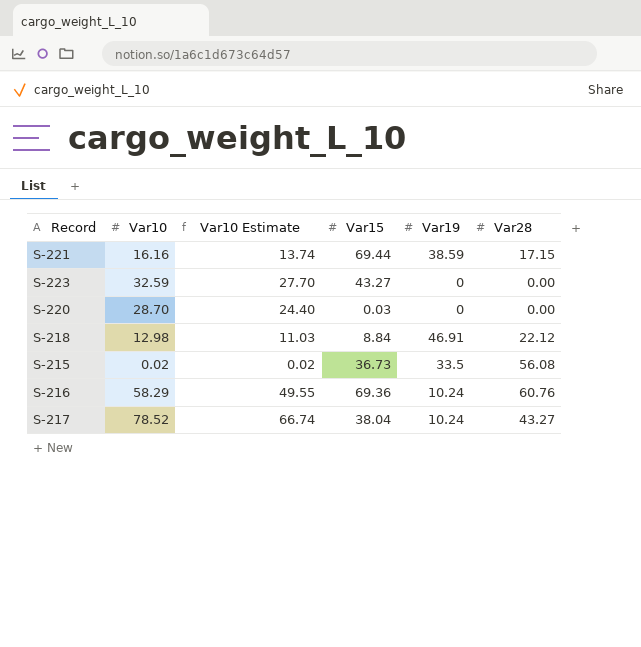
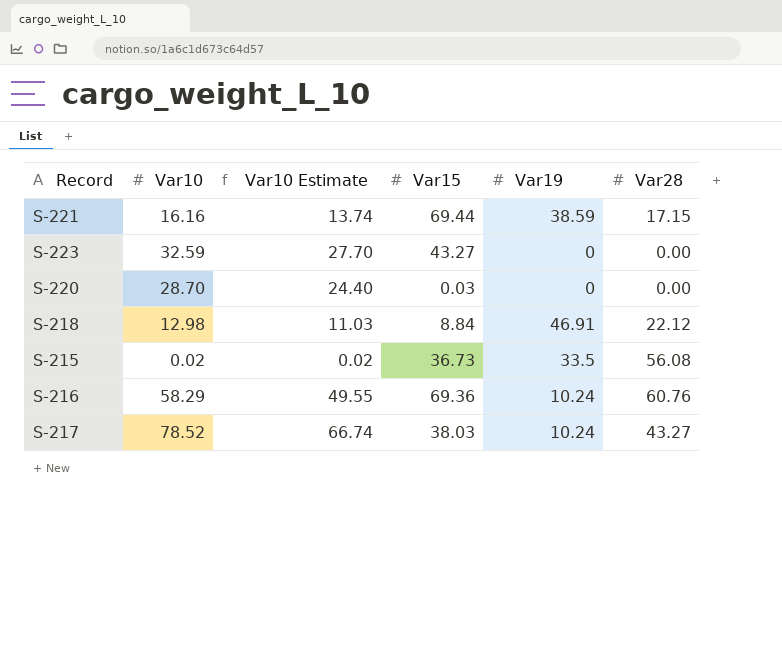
S-217 | Var15: 38.04 -> 38.03

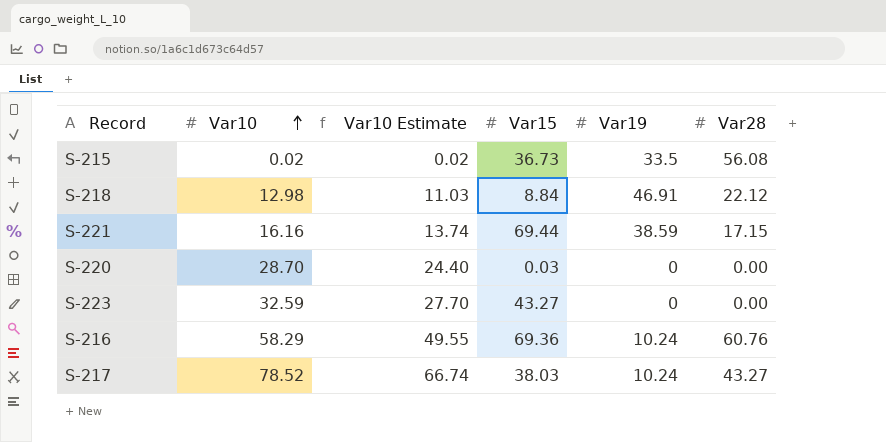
row order: none -> Var10 ascending

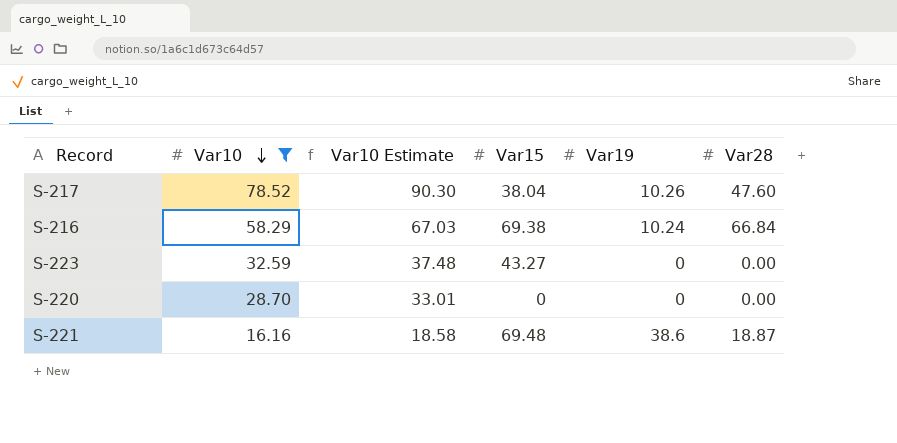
filter: none -> Var10 >= 16.16
row order: Var10 ascending -> Var10 descending
column Var10 Estimate | formula: [Var10] * 0.85 -> [Var10] * 1.15
S-217 | Var15: 38.03 -> 38.04
S-217 | Var19: 10.24 -> 10.26
S-217 | Var28: 43.27 -> 47.60
S-216 | Var15: 69.36 -> 69.38
S-216 | Var28: 60.76 -> 66.84
S-220 | Var15: 0.03 -> 0
S-221 | Var15: 69.44 -> 69.48
S-221 | Var19: 38.59 -> 38.6
S-221 | Var28: 17.15 -> 18.87

